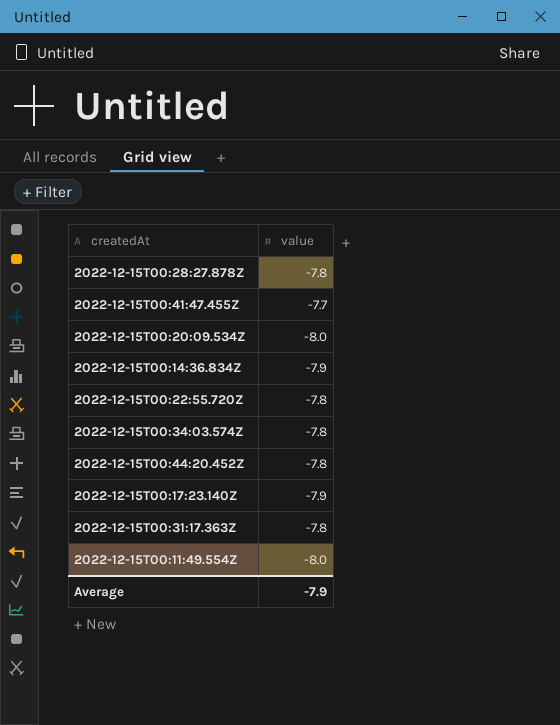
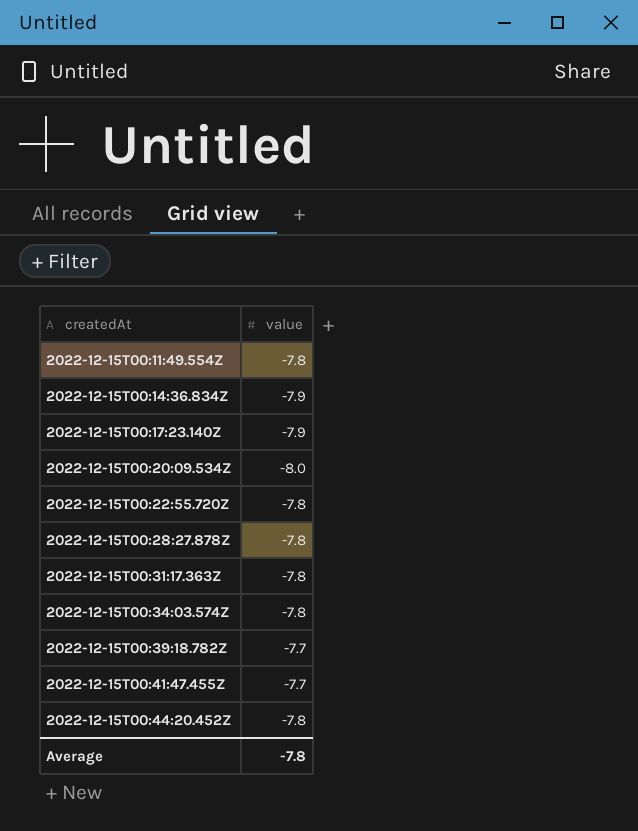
row order: none -> createdAt ascending
2022-12-15T00:11:49.554Z | value: -8.0 -> -7.8
row 2022-12-15T00:39:18.782Z: none -> -7.7
Average | value: -7.9 -> -7.8

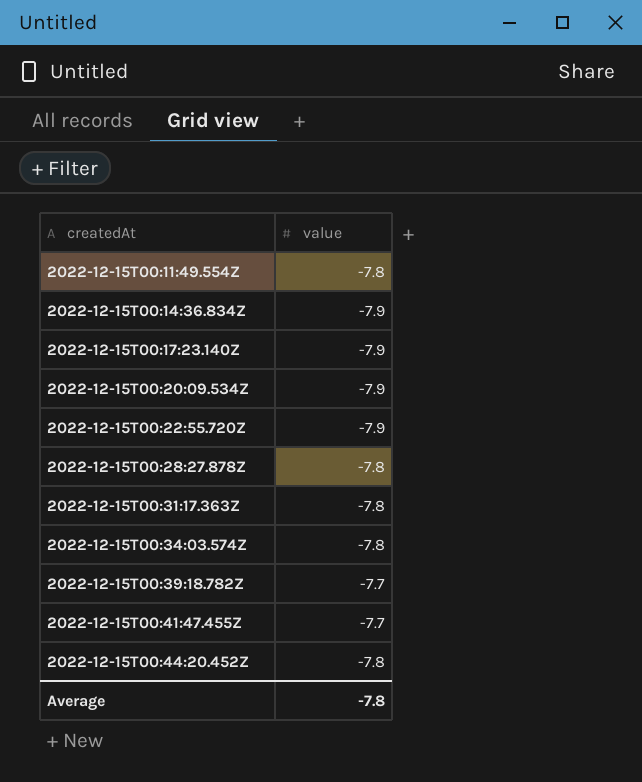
2022-12-15T00:20:09.534Z | value: -8.0 -> -7.9
2022-12-15T00:22:55.720Z | value: -7.8 -> -7.9

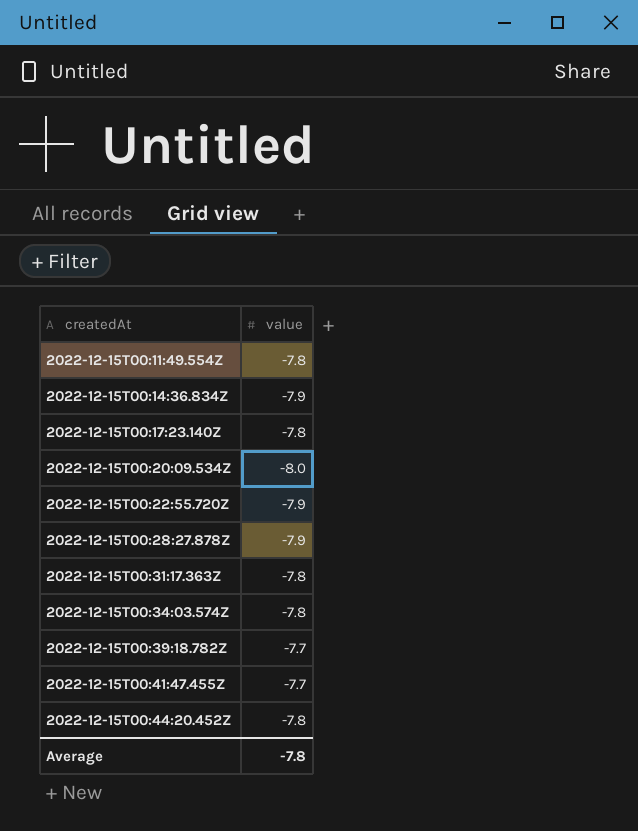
2022-12-15T00:17:23.140Z | value: -7.9 -> -7.8
2022-12-15T00:20:09.534Z | value: -7.9 -> -8.0
2022-12-15T00:28:27.878Z | value: -7.8 -> -7.9

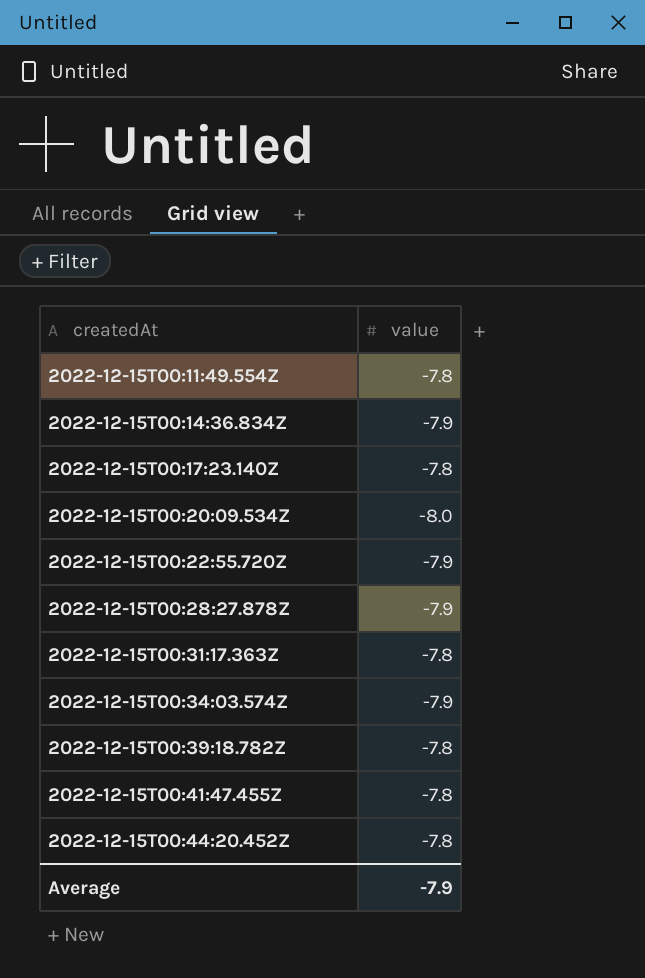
2022-12-15T00:34:03.574Z | value: -7.8 -> -7.9
2022-12-15T00:39:18.782Z | value: -7.7 -> -7.8
2022-12-15T00:41:47.455Z | value: -7.7 -> -7.8
Average | value: -7.8 -> -7.9

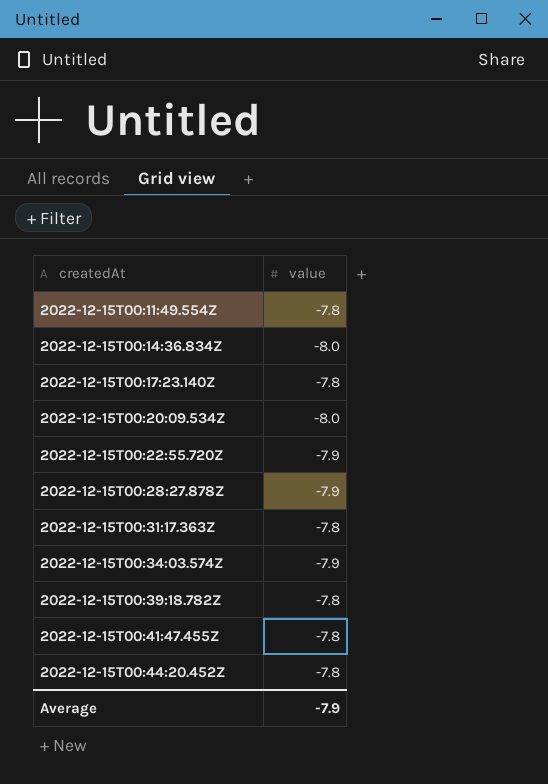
2022-12-15T00:14:36.834Z | value: -7.9 -> -8.0

